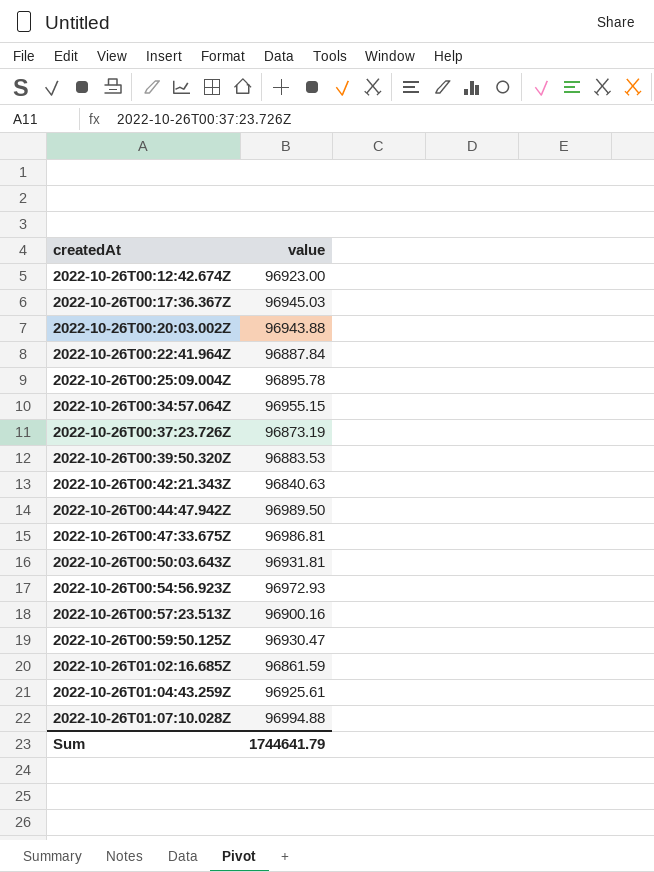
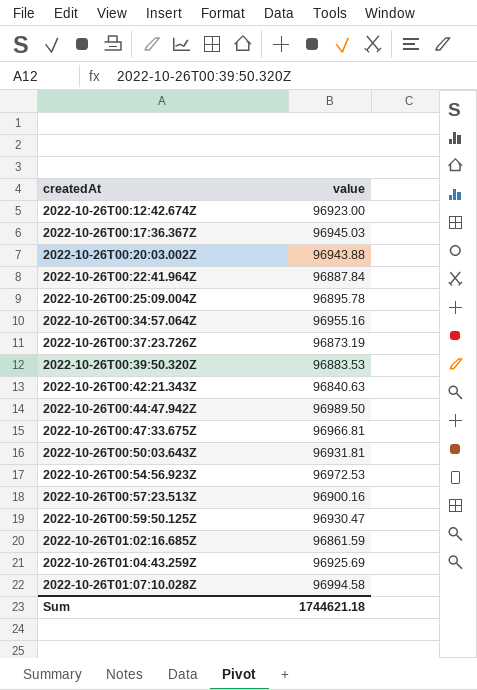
2022-10-26T00:34:57.064Z | value: 96955.15 -> 96955.16
2022-10-26T00:47:33.675Z | value: 96986.81 -> 96966.81
2022-10-26T00:54:56.923Z | value: 96972.93 -> 96972.53
2022-10-26T01:04:43.259Z | value: 96925.61 -> 96925.69
2022-10-26T01:07:10.028Z | value: 96994.88 -> 96994.58
Sum | value: 1744641.79 -> 1744621.18

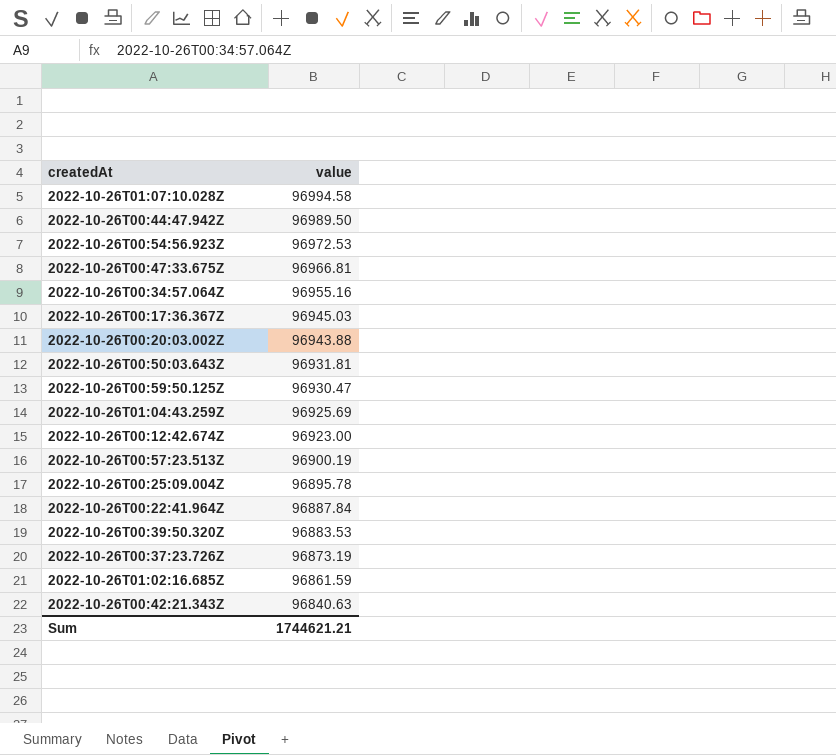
row order: createdAt ascending -> value descending
2022-10-26T00:57:23.513Z | value: 96900.16 -> 96900.19
Sum | value: 1744621.18 -> 1744621.21

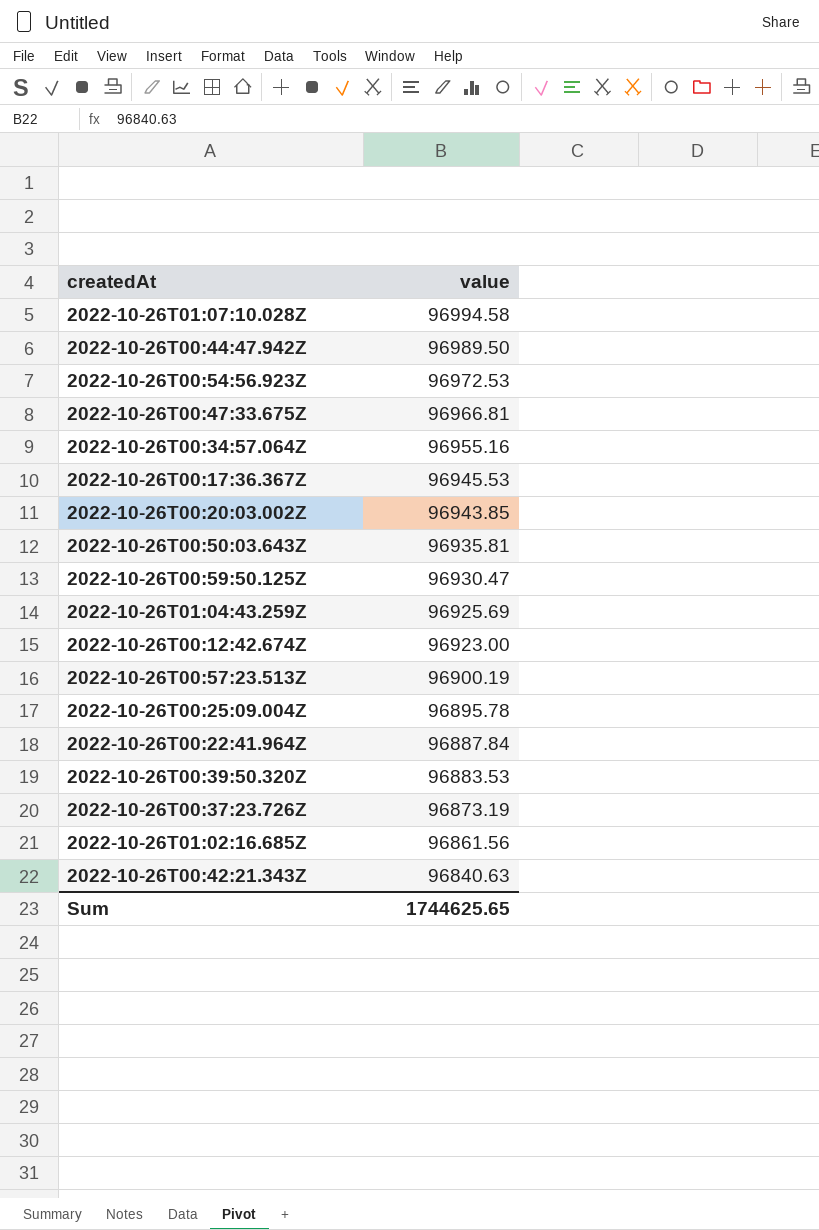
2022-10-26T00:17:36.367Z | value: 96945.03 -> 96945.53
2022-10-26T00:20:03.002Z | value: 96943.88 -> 96943.85
2022-10-26T00:50:03.643Z | value: 96931.81 -> 96935.81
2022-10-26T01:02:16.685Z | value: 96861.59 -> 96861.56
Sum | value: 1744621.21 -> 1744625.65

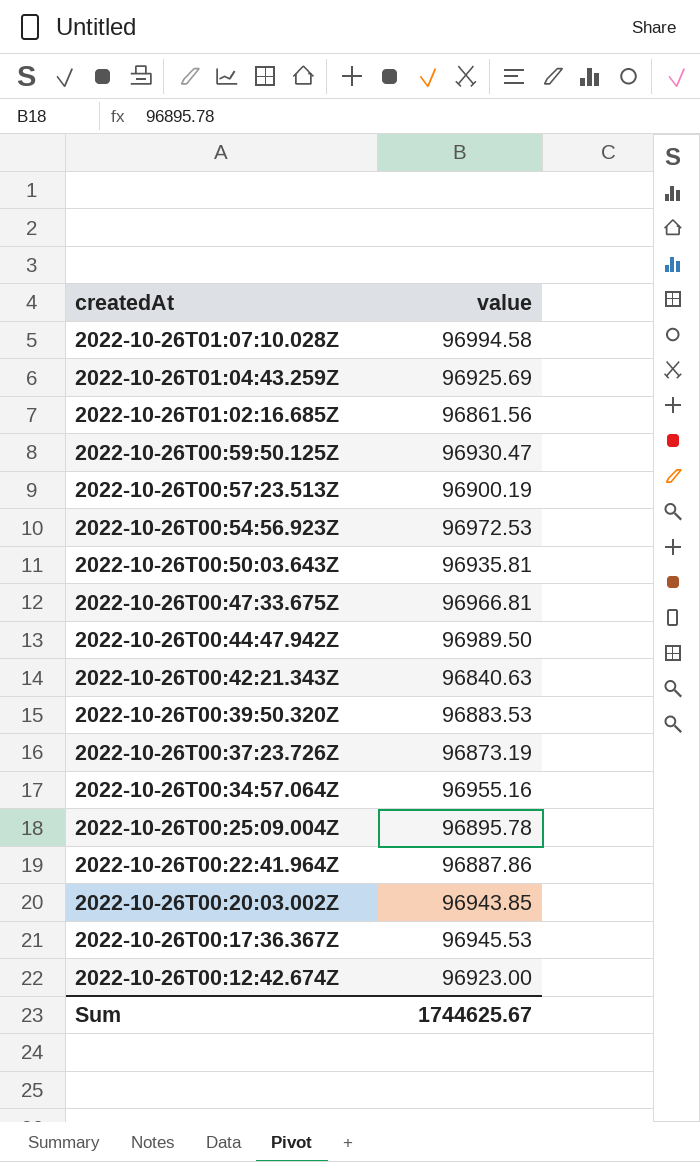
row order: value descending -> createdAt descending
2022-10-26T00:22:41.964Z | value: 96887.84 -> 96887.86
Sum | value: 1744625.65 -> 1744625.67

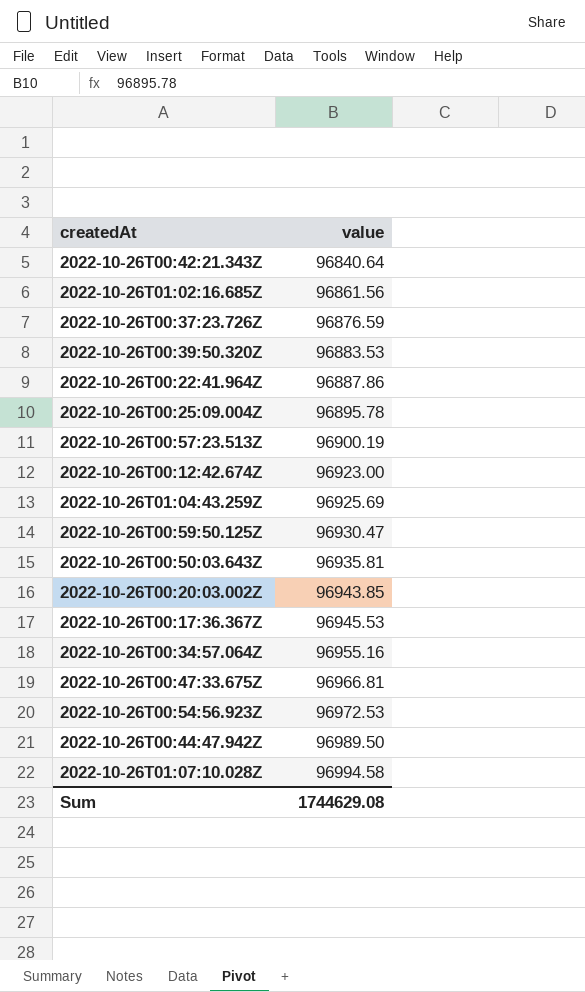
row order: createdAt descending -> value ascending
2022-10-26T00:42:21.343Z | value: 96840.63 -> 96840.64
2022-10-26T00:37:23.726Z | value: 96873.19 -> 96876.59
Sum | value: 1744625.67 -> 1744629.08

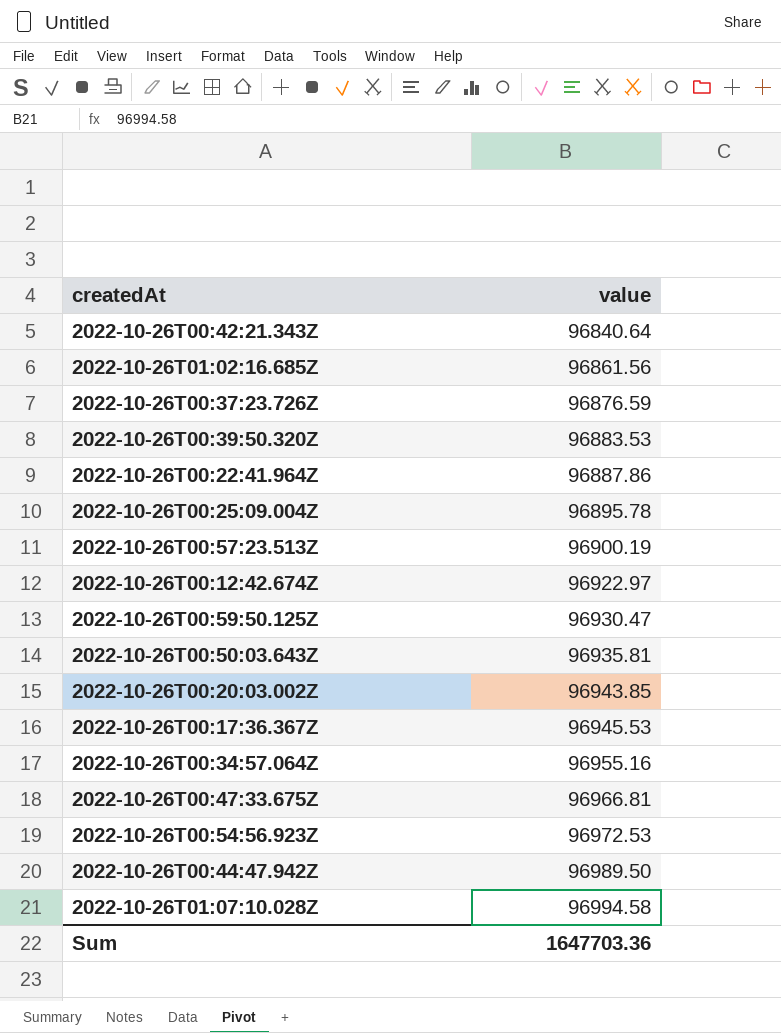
row 2022-10-26T01:04:43.259Z: 96925.69 -> none
2022-10-26T00:12:42.674Z | value: 96923.00 -> 96922.97
Sum | value: 1744629.08 -> 1647703.36

